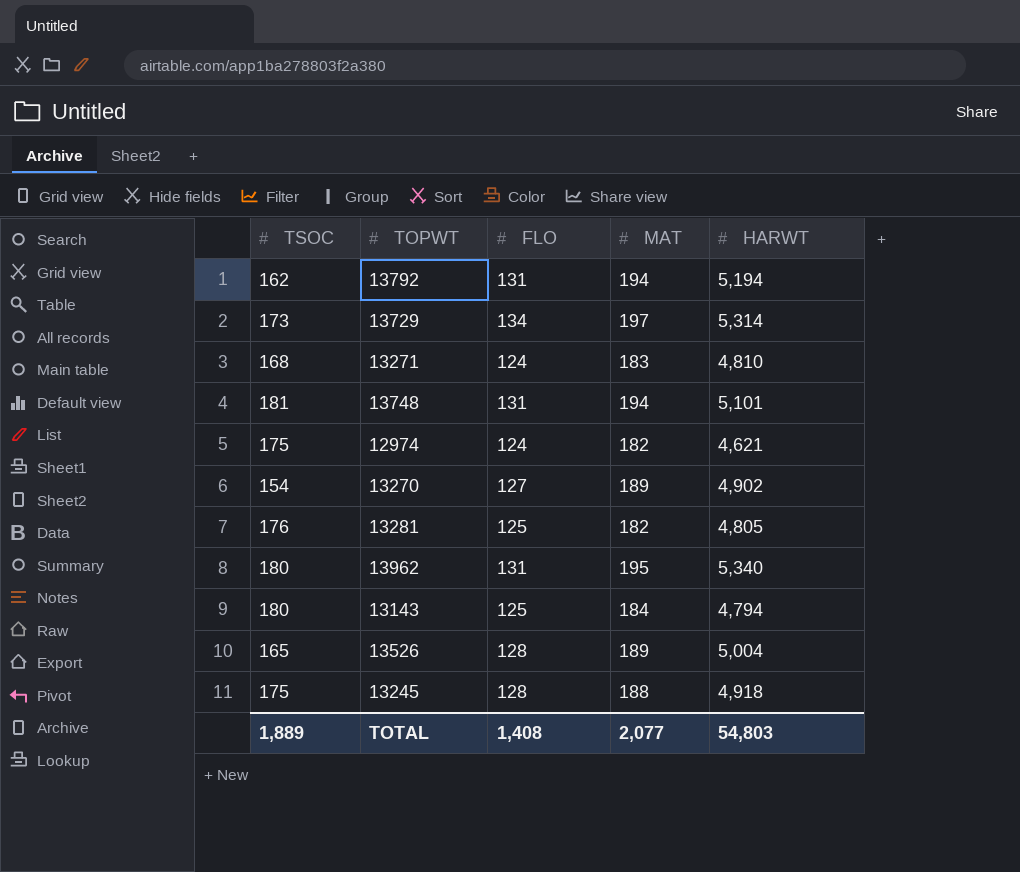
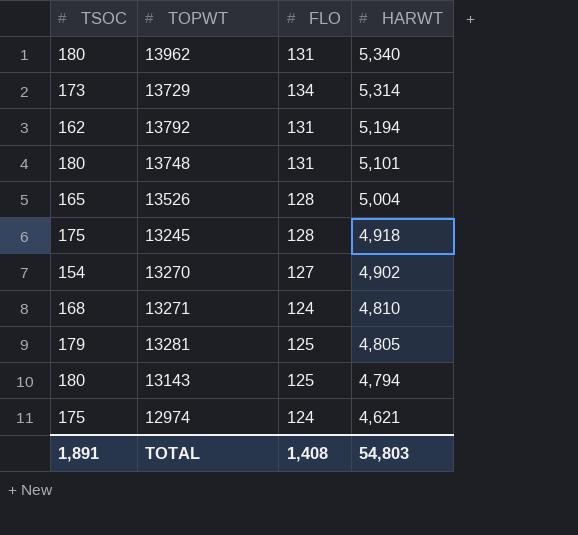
row order: none -> HARWT descending
column MAT | position: 4 -> none
13748 | TSOC: 181 -> 180
13281 | TSOC: 176 -> 179
TOTAL | TSOC: 1,889 -> 1,891

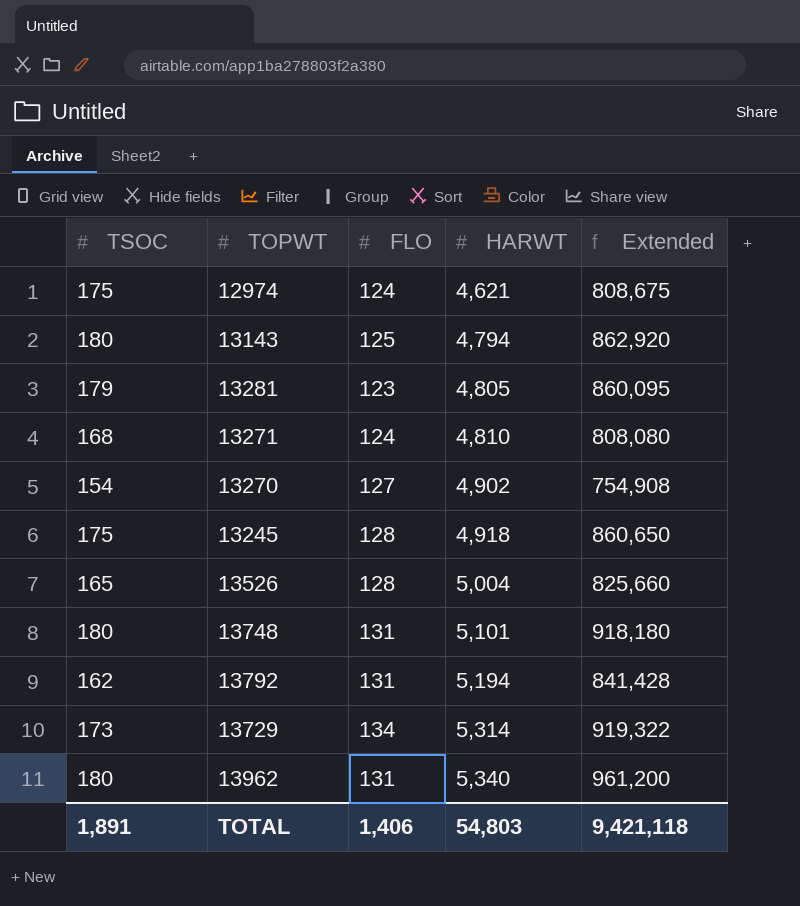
row order: HARWT descending -> HARWT ascending
column Extended | formula: none -> [TSOC] * [HARWT]
13281 | FLO: 125 -> 123
TOTAL | FLO: 1,408 -> 1,406

